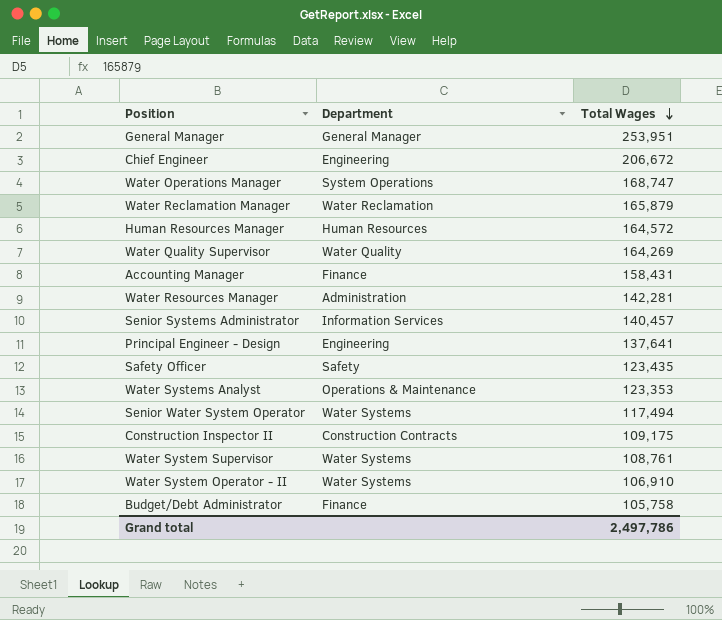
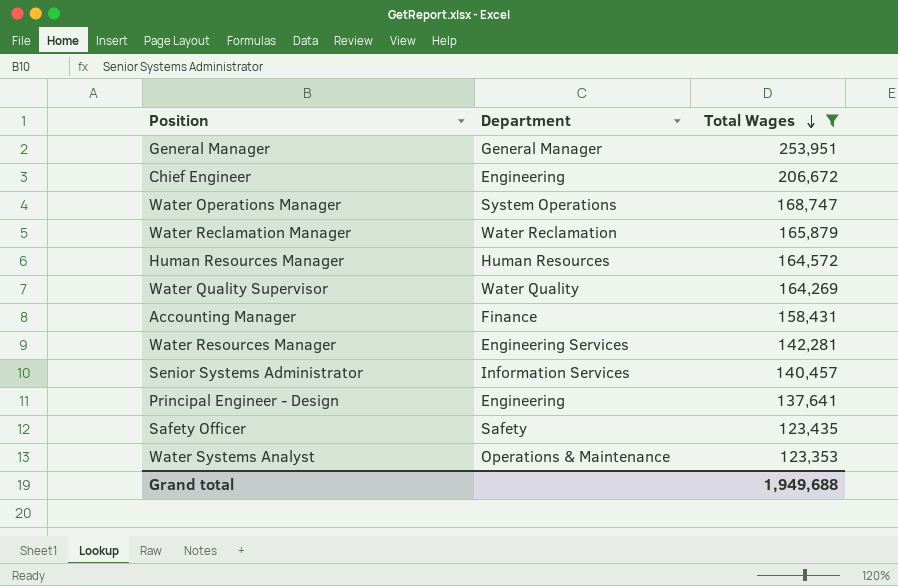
filter: none -> Total Wages >= 123,353
Water Resources Manager | Department: Administration -> Engineering Services
Grand total | Total Wages: 2,497,786 -> 1,949,688

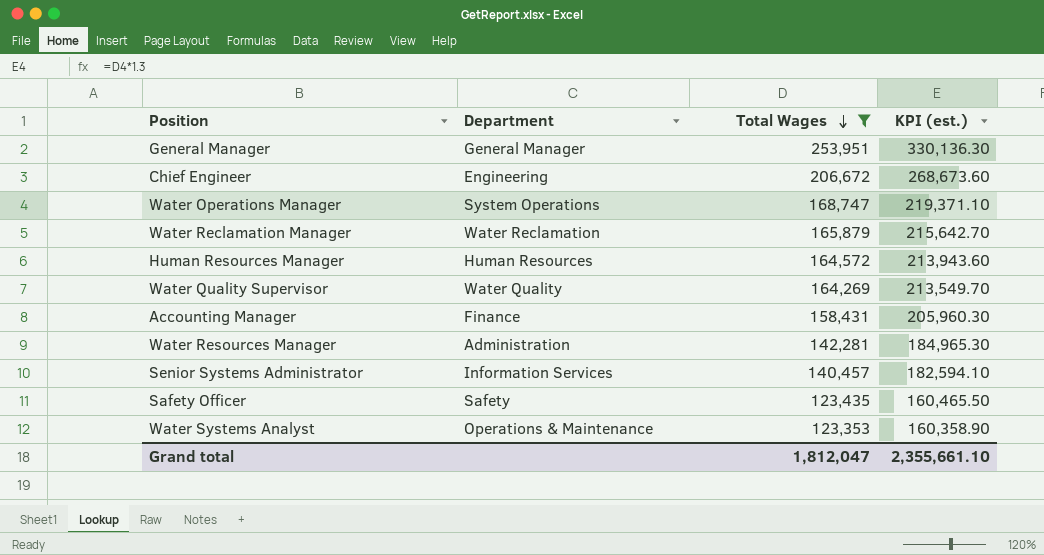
column KPI (est.) | formula: none -> [Total Wages] * 1.3
row Principal Engineer - Design: Engineering | 137,641 -> none
Water Resources Manager | Department: Engineering Services -> Administration
Grand total | Total Wages: 1,949,688 -> 1,812,047

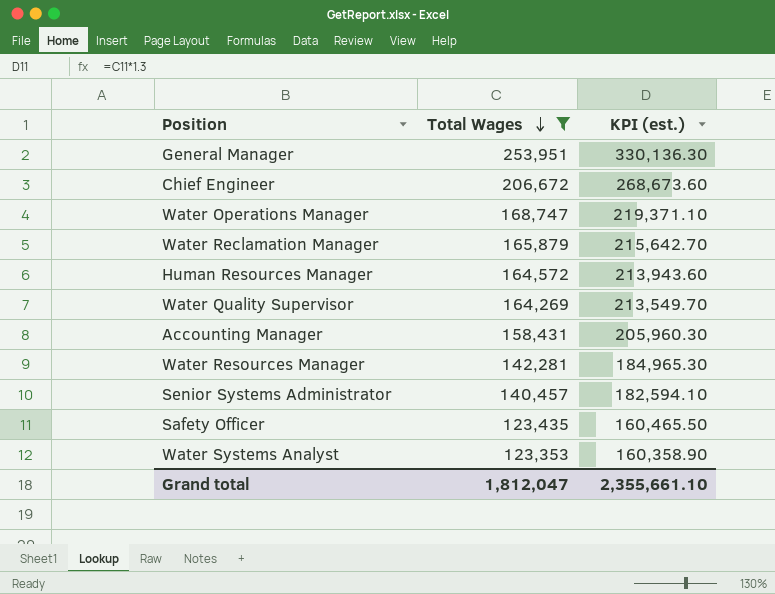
column Department | position: 2 -> none

